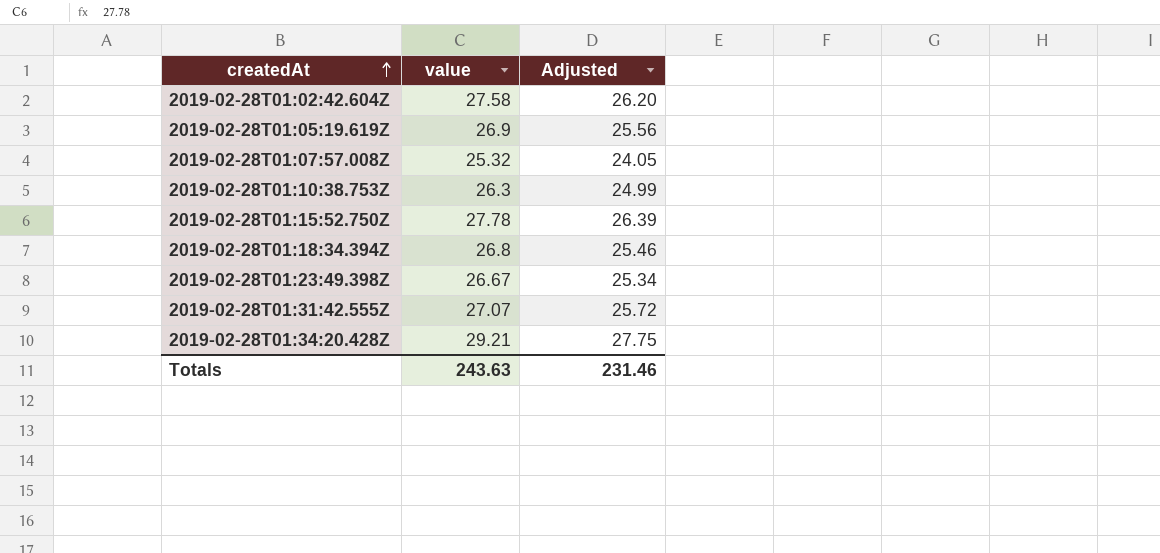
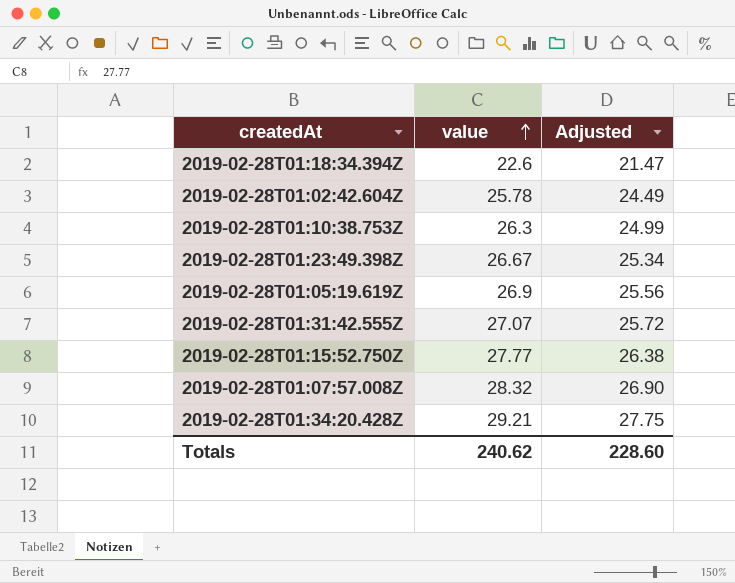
row order: createdAt ascending -> value ascending
2019-02-28T01:18:34.394Z | value: 26.8 -> 22.6
2019-02-28T01:18:34.394Z | Adjusted: 25.46 -> 21.47
2019-02-28T01:02:42.604Z | value: 27.58 -> 25.78
2019-02-28T01:02:42.604Z | Adjusted: 26.20 -> 24.49
2019-02-28T01:15:52.750Z | value: 27.78 -> 27.77
2019-02-28T01:15:52.750Z | Adjusted: 26.39 -> 26.38
2019-02-28T01:07:57.008Z | value: 25.32 -> 28.32
2019-02-28T01:07:57.008Z | Adjusted: 24.05 -> 26.90
Totals | value: 243.63 -> 240.62
Totals | Adjusted: 231.46 -> 228.60

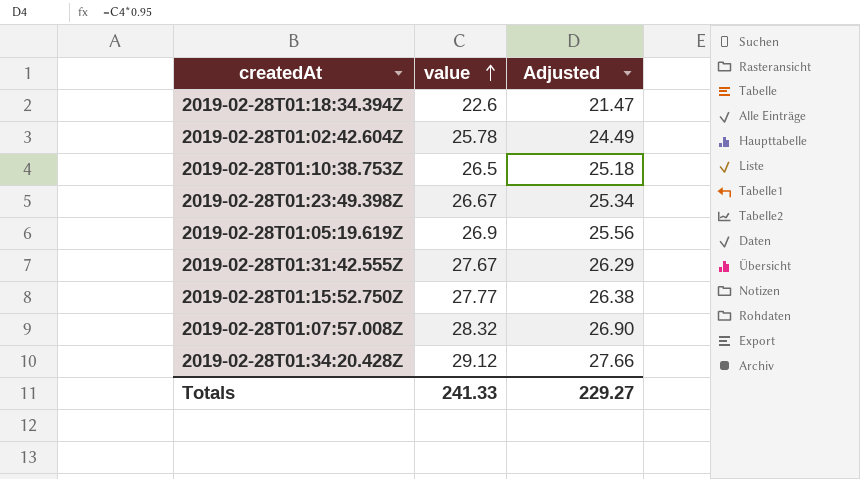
2019-02-28T01:10:38.753Z | value: 26.3 -> 26.5
2019-02-28T01:10:38.753Z | Adjusted: 24.99 -> 25.18
2019-02-28T01:31:42.555Z | value: 27.07 -> 27.67
2019-02-28T01:31:42.555Z | Adjusted: 25.72 -> 26.29
2019-02-28T01:34:20.428Z | value: 29.21 -> 29.12
2019-02-28T01:34:20.428Z | Adjusted: 27.75 -> 27.66
Totals | value: 240.62 -> 241.33
Totals | Adjusted: 228.60 -> 229.27

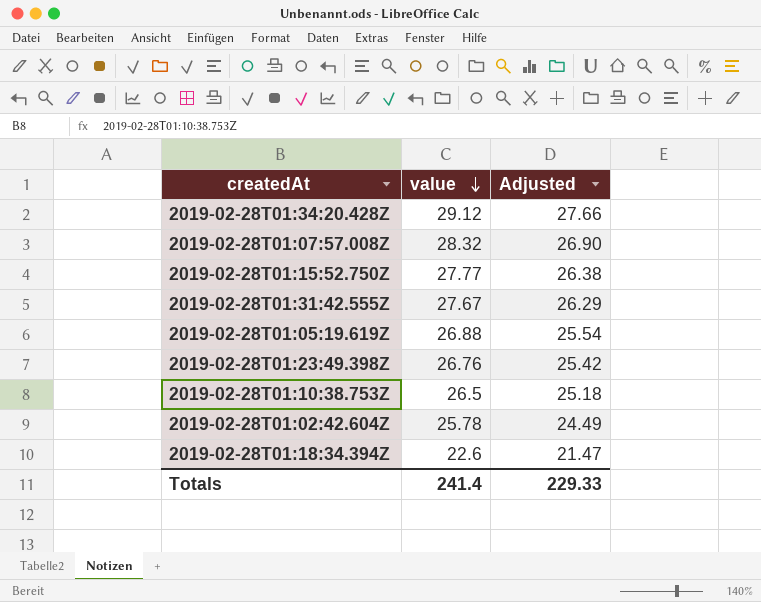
row order: value ascending -> value descending
2019-02-28T01:05:19.619Z | value: 26.9 -> 26.88
2019-02-28T01:05:19.619Z | Adjusted: 25.56 -> 25.54
2019-02-28T01:23:49.398Z | value: 26.67 -> 26.76
2019-02-28T01:23:49.398Z | Adjusted: 25.34 -> 25.42
Totals | value: 241.33 -> 241.4
Totals | Adjusted: 229.27 -> 229.33

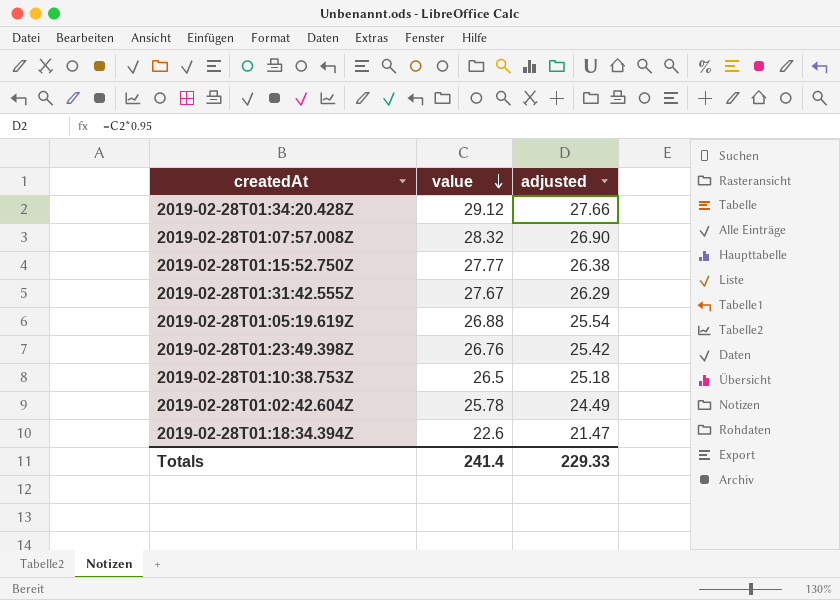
column name: Adjusted -> adjusted

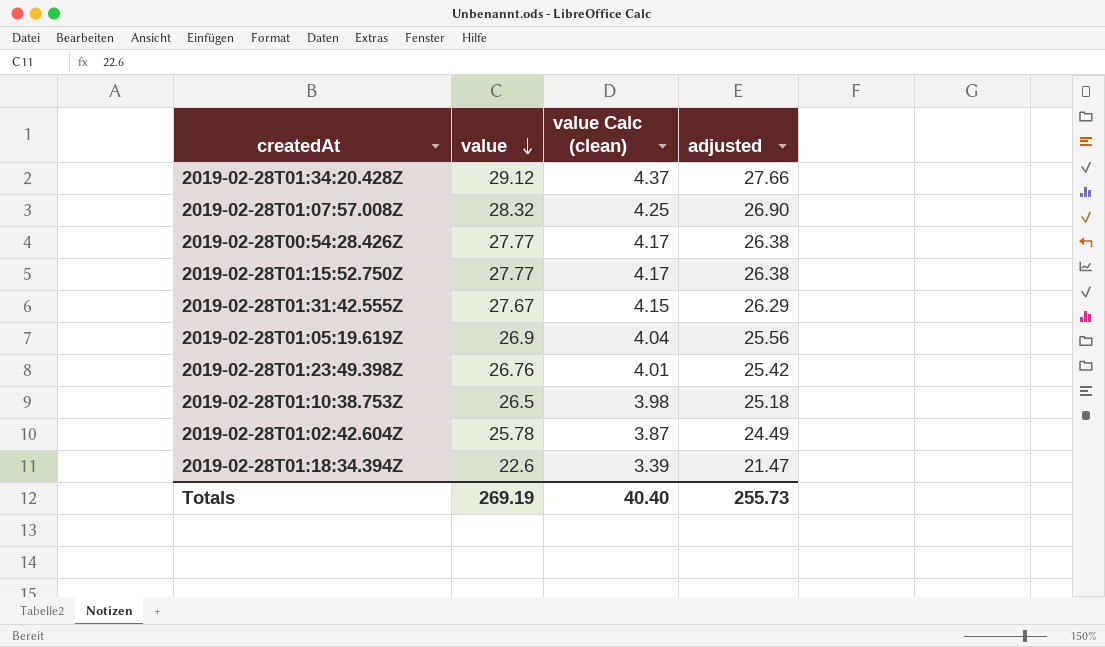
column value Calc (clean) | formula: none -> [value] * 0.15
row 2019-02-28T00:54:28.426Z: none -> 27.77 | 4.17 | 26.38
2019-02-28T01:05:19.619Z | value: 26.88 -> 26.9
2019-02-28T01:05:19.619Z | adjusted: 25.54 -> 25.56
Totals | value: 241.4 -> 269.19
Totals | adjusted: 229.33 -> 255.73

